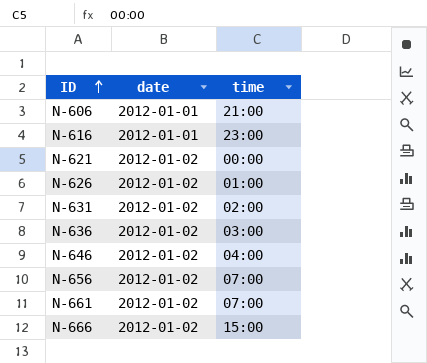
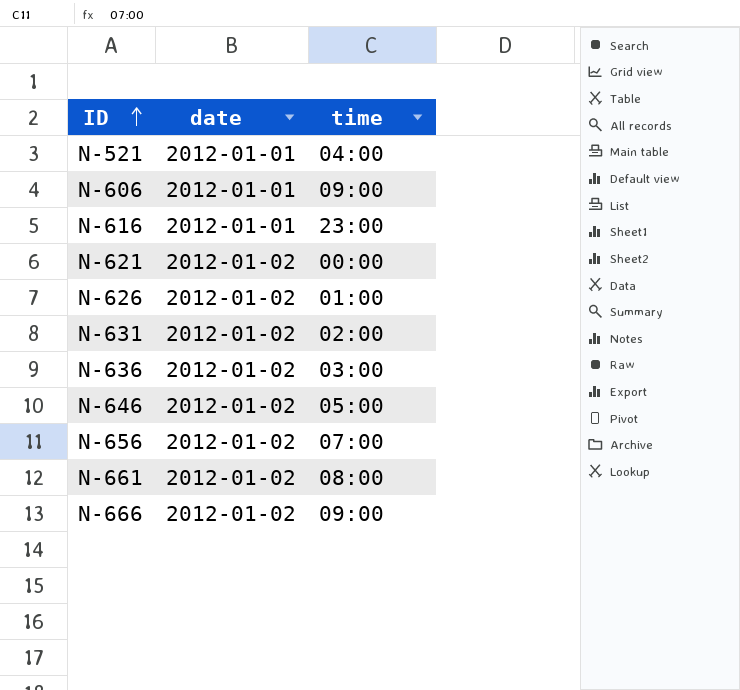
row N-521: none -> 2012-01-01 | 04:00
N-606 | time: 21:00 -> 09:00
N-646 | time: 04:00 -> 05:00
N-661 | time: 07:00 -> 08:00
N-666 | time: 15:00 -> 09:00

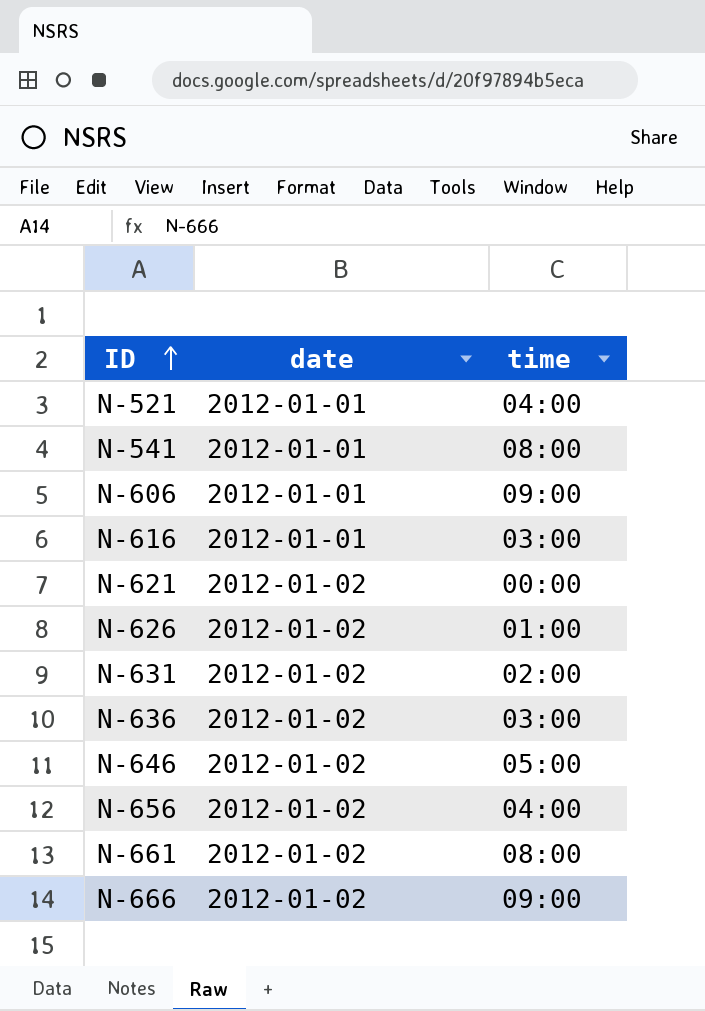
row N-541: none -> 2012-01-01 | 08:00
N-616 | time: 23:00 -> 03:00
N-656 | time: 07:00 -> 04:00

